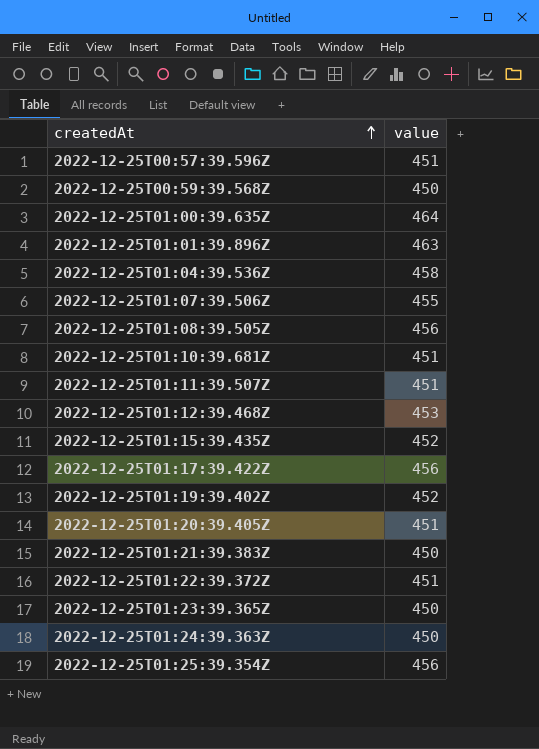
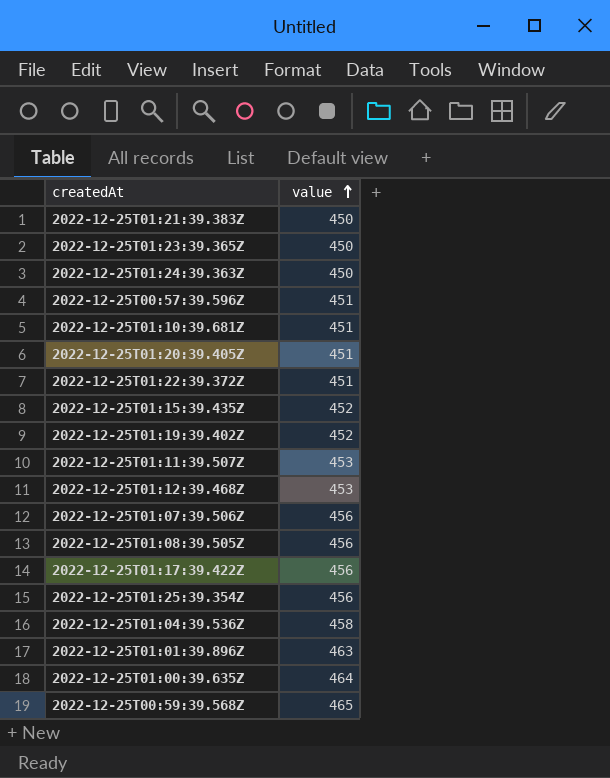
row order: createdAt ascending -> value ascending
2022-12-25T01:11:39.507Z | value: 451 -> 453
2022-12-25T01:07:39.506Z | value: 455 -> 456
2022-12-25T00:59:39.568Z | value: 450 -> 465

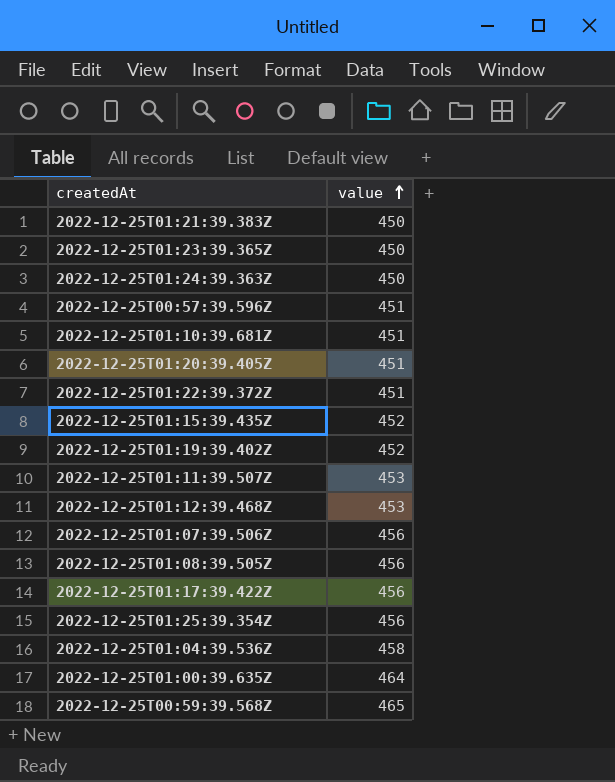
row 2022-12-25T01:01:39.896Z: 463 -> none

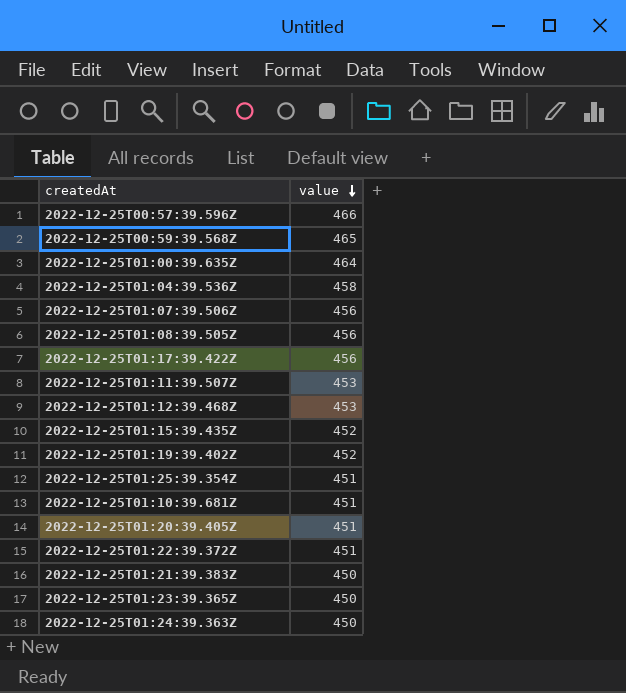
row order: value ascending -> value descending
2022-12-25T00:57:39.596Z | value: 451 -> 466
2022-12-25T01:25:39.354Z | value: 456 -> 451

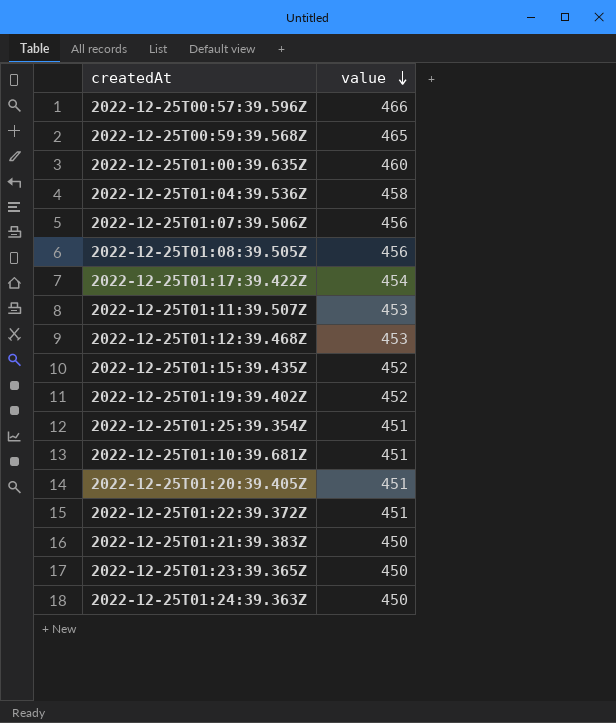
2022-12-25T01:00:39.635Z | value: 464 -> 460
2022-12-25T01:17:39.422Z | value: 456 -> 454

